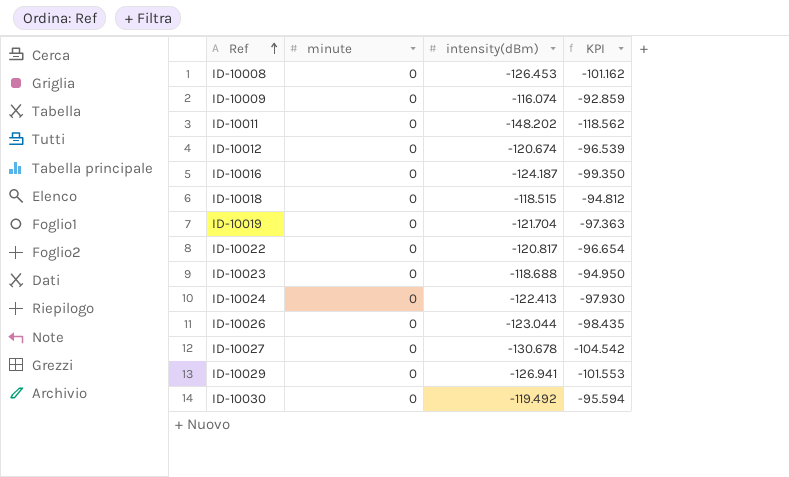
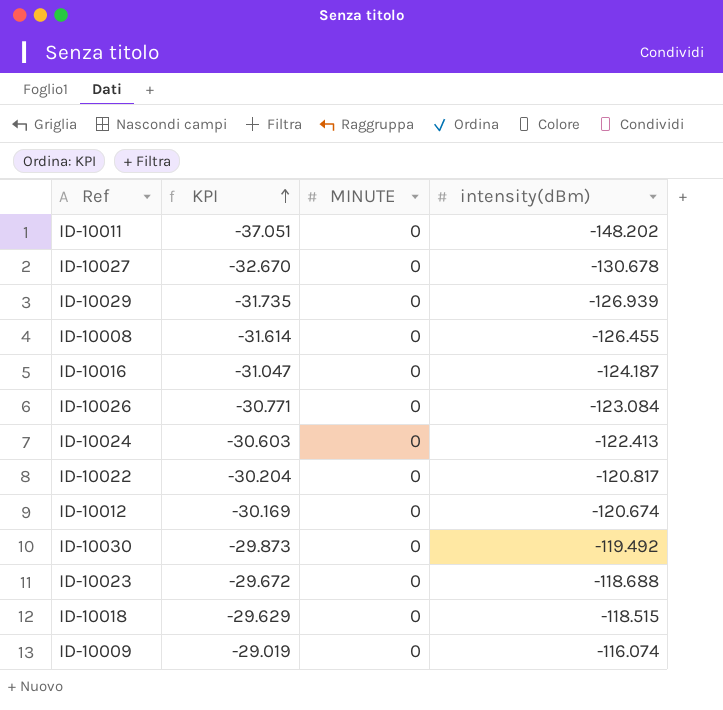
row order: Ref ascending -> KPI ascending
column KPI | formula: [intensity(dBm)] * 0.8 -> [intensity(dBm)] * 0.25
column KPI | position: 4 -> 2
column name: minute -> MINUTE
row ID-10019: 0 | -121.704 | -97.363 -> none
ID-10029 | intensity(dBm): -126.941 -> -126.939
ID-10008 | intensity(dBm): -126.453 -> -126.455
ID-10026 | intensity(dBm): -123.044 -> -123.084

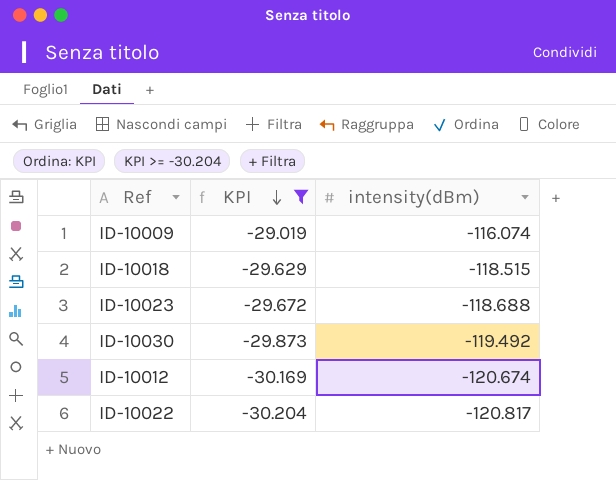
filter: none -> KPI >= -30.204
row order: KPI ascending -> KPI descending
column MINUTE | position: 3 -> none

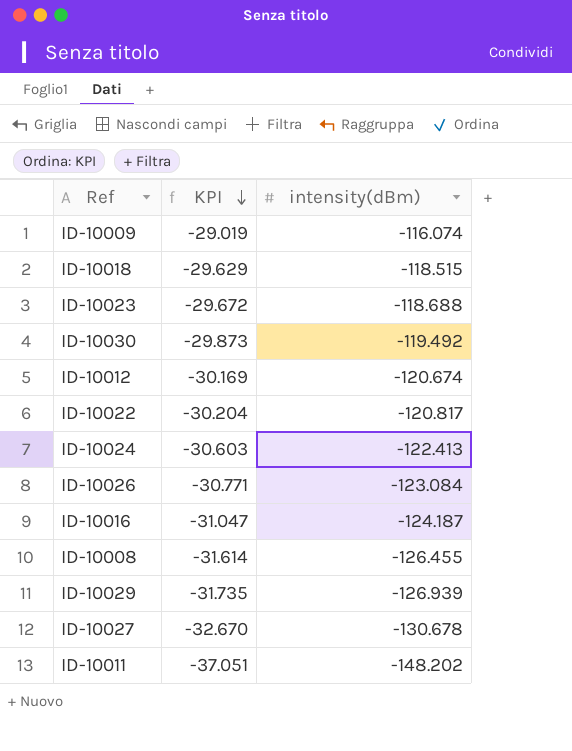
filter: KPI >= -30.204 -> none

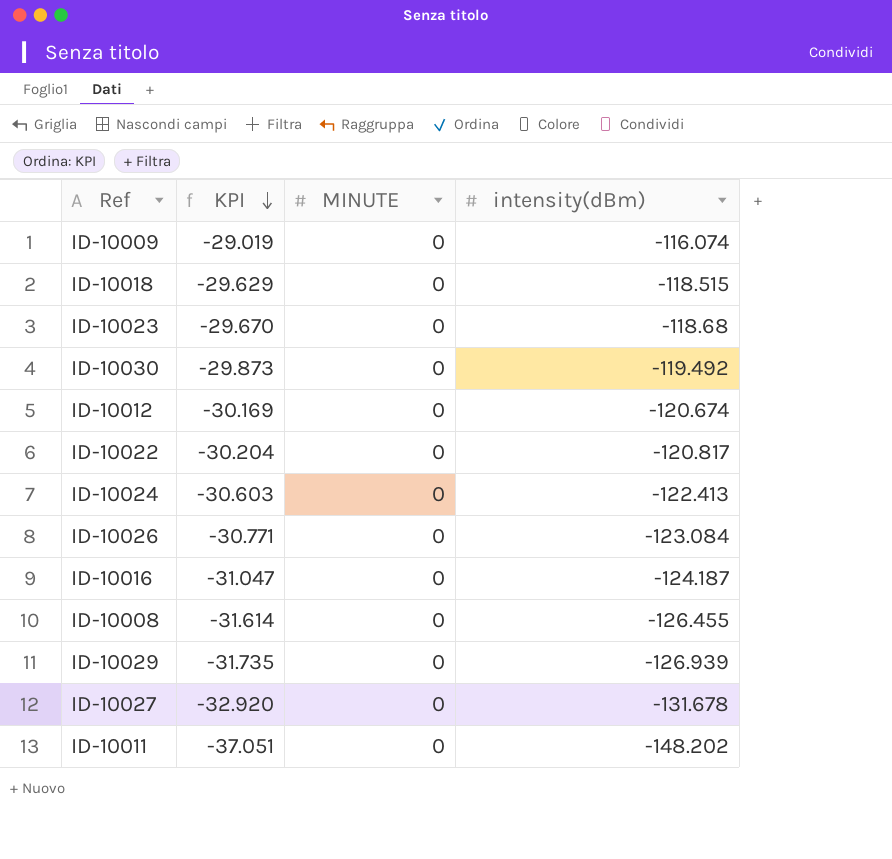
column MINUTE | position: none -> 3
ID-10023 | KPI: -29.672 -> -29.670
ID-10023 | intensity(dBm): -118.688 -> -118.68
ID-10027 | KPI: -32.670 -> -32.920
ID-10027 | intensity(dBm): -130.678 -> -131.678

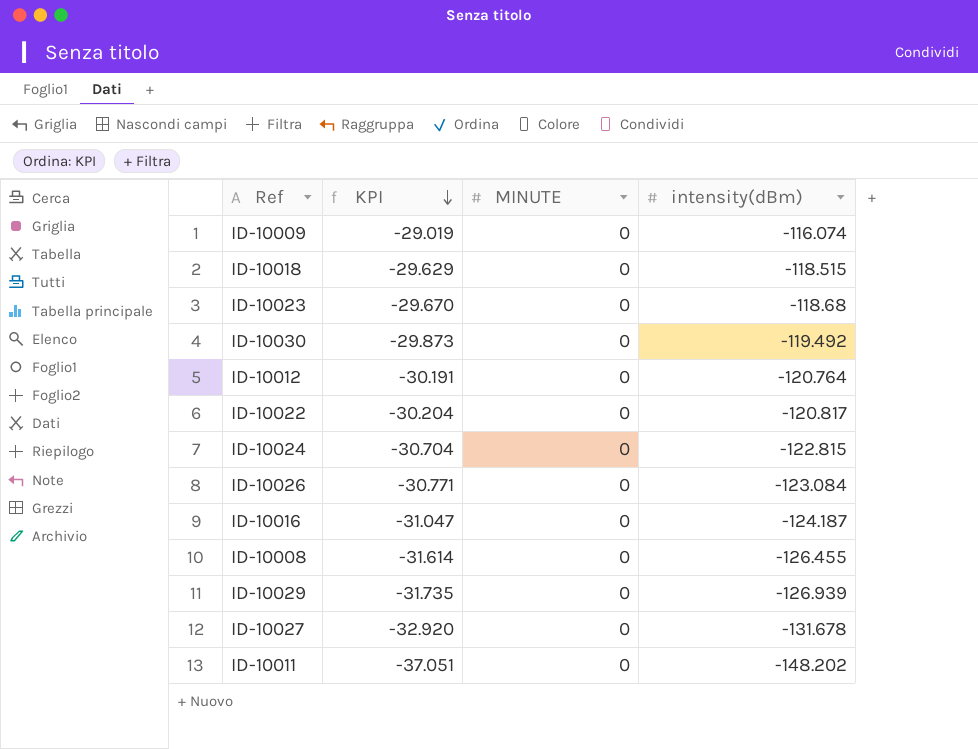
ID-10012 | KPI: -30.169 -> -30.191
ID-10012 | intensity(dBm): -120.674 -> -120.764
ID-10024 | KPI: -30.603 -> -30.704
ID-10024 | intensity(dBm): -122.413 -> -122.815

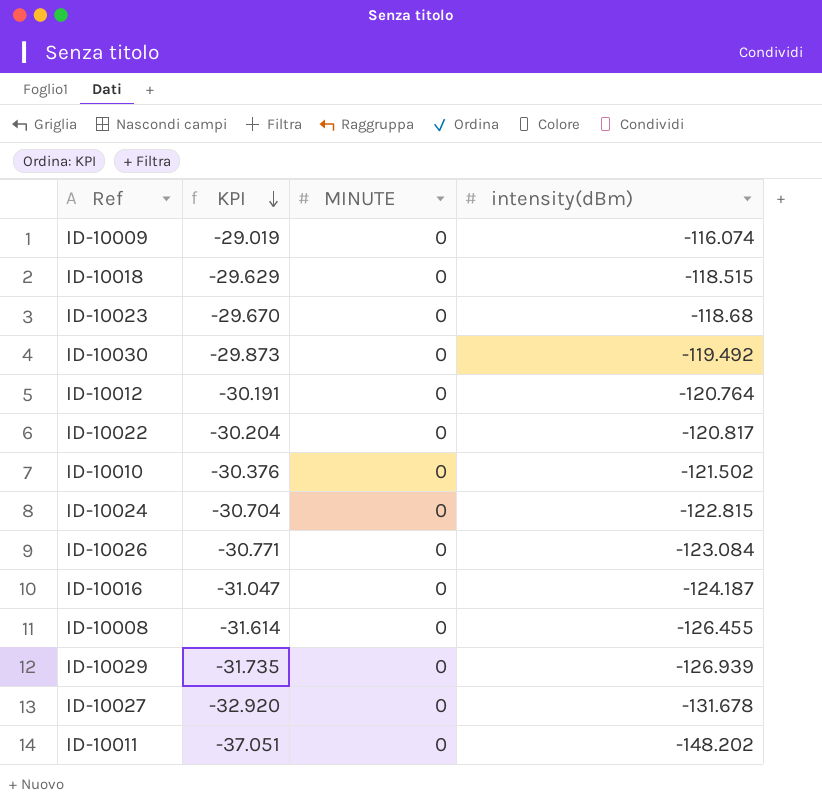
row ID-10010: none -> -30.376 | 0 | -121.502

